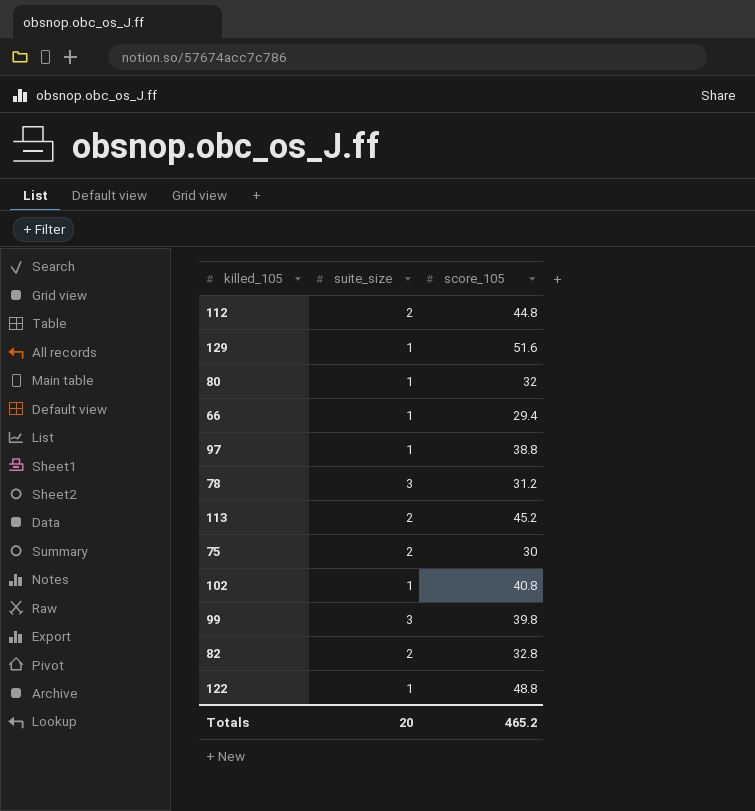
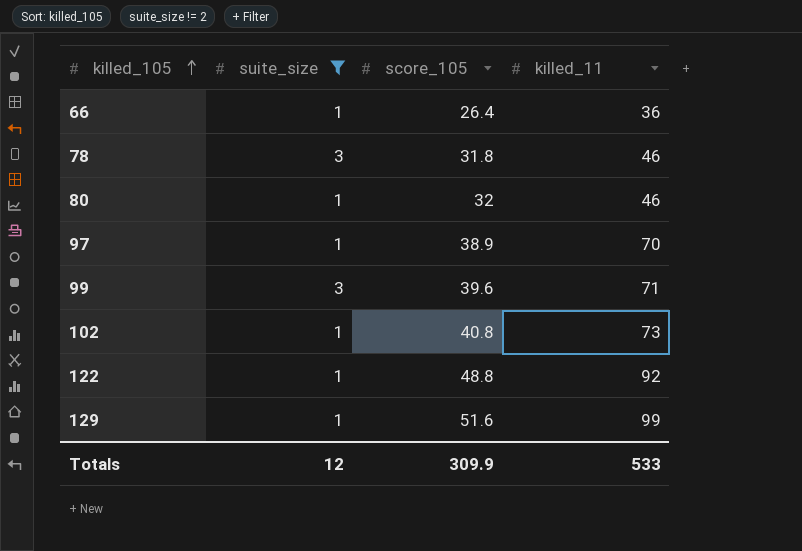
filter: none -> suite_size != 2
row order: none -> killed_105 ascending
column killed_11 | position: none -> 4
66 | score_105: 29.4 -> 26.4
78 | score_105: 31.2 -> 31.8
97 | score_105: 38.8 -> 38.9
99 | score_105: 39.8 -> 39.6
Totals | suite_size: 20 -> 12
Totals | score_105: 465.2 -> 309.9

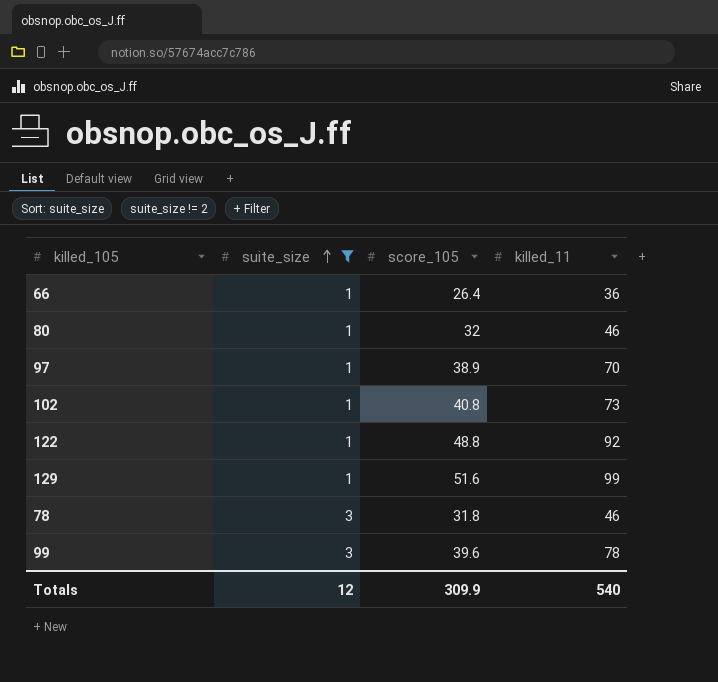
row order: killed_105 ascending -> suite_size ascending
99 | killed_11: 71 -> 78
Totals | killed_11: 533 -> 540

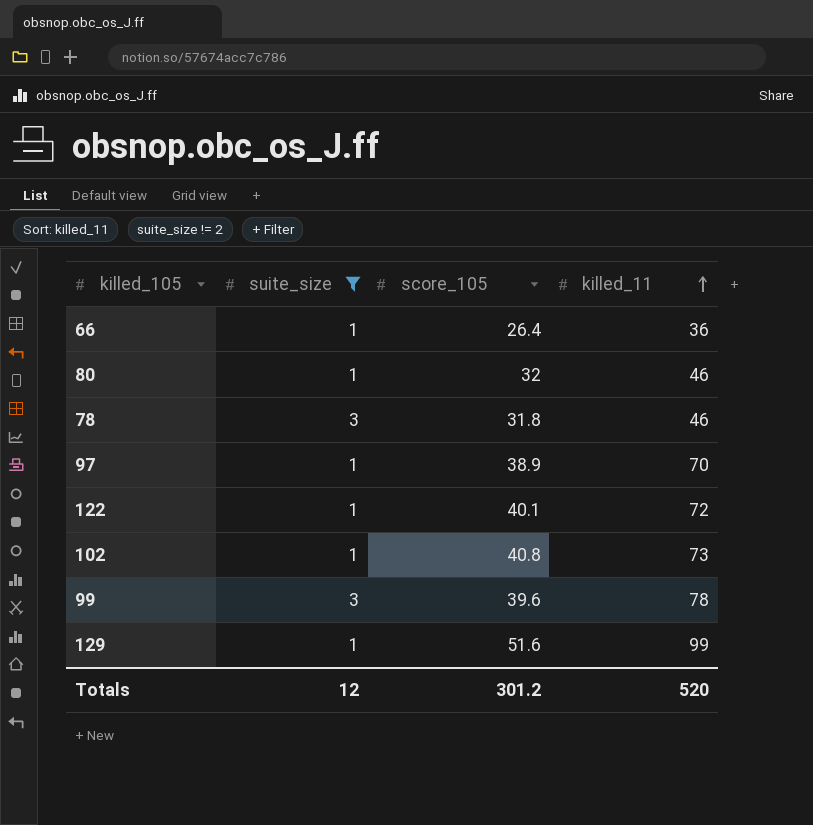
row order: suite_size ascending -> killed_11 ascending
122 | score_105: 48.8 -> 40.1
122 | killed_11: 92 -> 72
Totals | score_105: 309.9 -> 301.2
Totals | killed_11: 540 -> 520

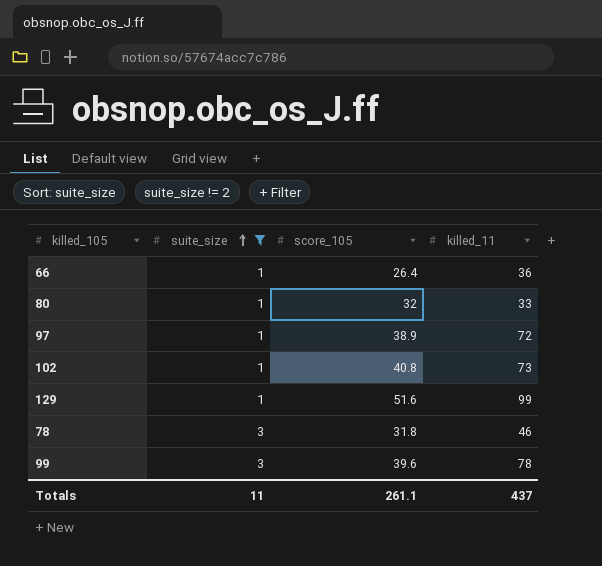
row order: killed_11 ascending -> suite_size ascending
row 122: 1 | 40.1 | 72 -> none
80 | killed_11: 46 -> 33
97 | killed_11: 70 -> 72
Totals | suite_size: 12 -> 11
Totals | score_105: 301.2 -> 261.1
Totals | killed_11: 520 -> 437

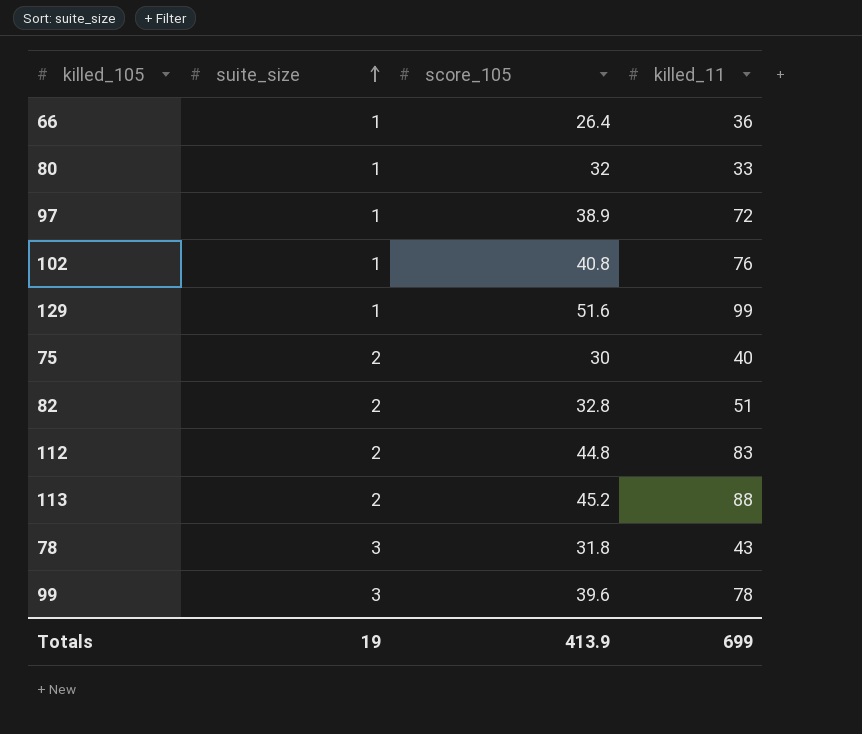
filter: suite_size != 2 -> none
102 | killed_11: 73 -> 76
78 | killed_11: 46 -> 43
Totals | suite_size: 11 -> 19
Totals | score_105: 261.1 -> 413.9
Totals | killed_11: 437 -> 699

